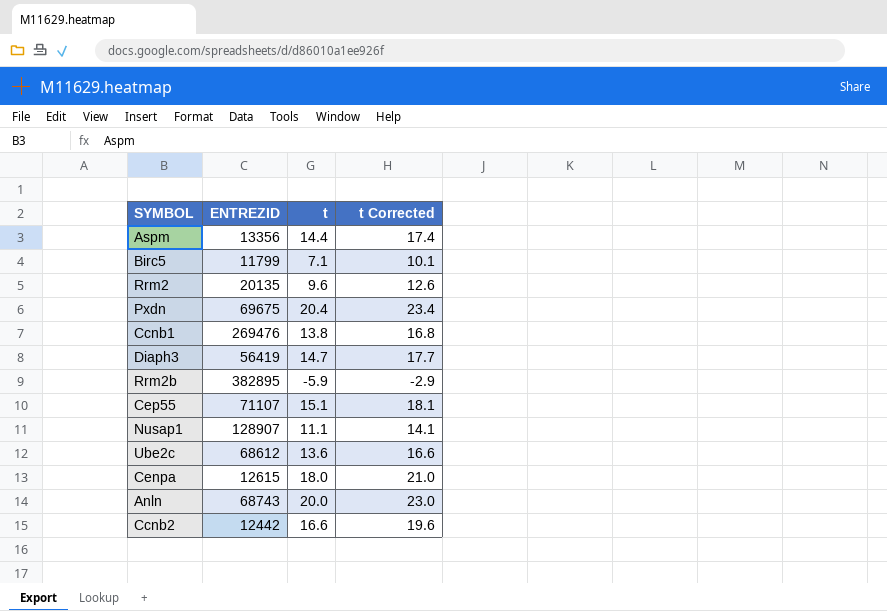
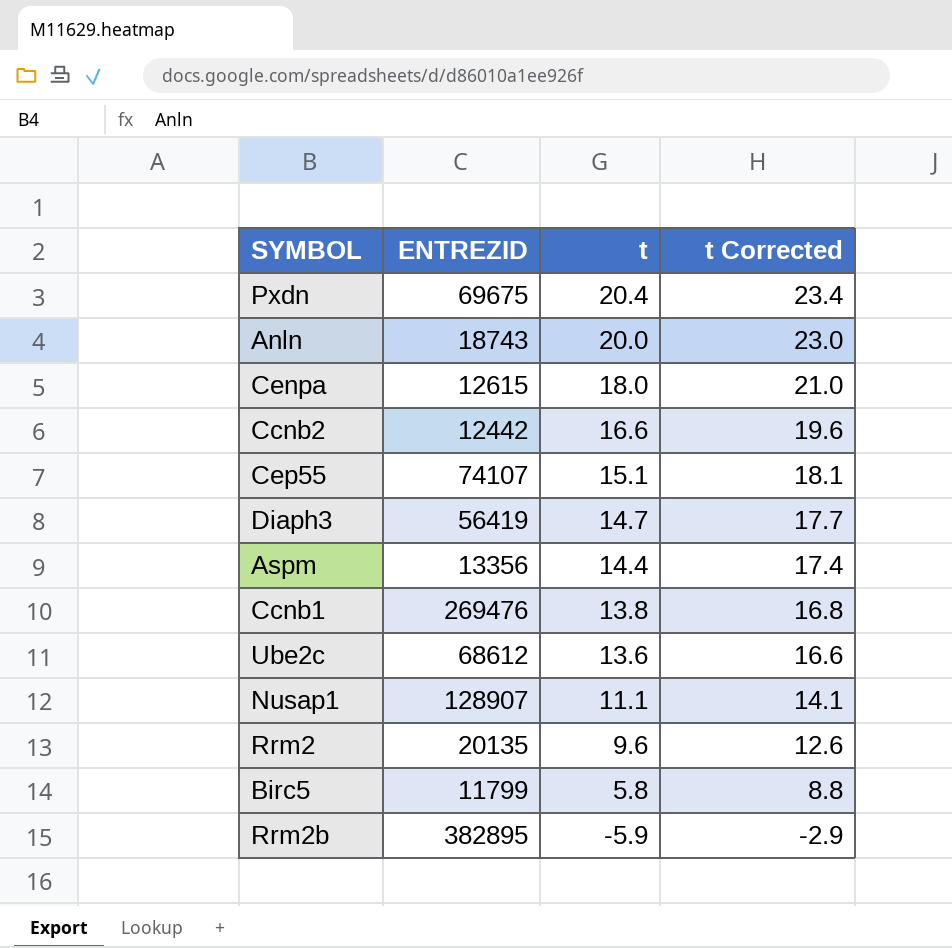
row order: none -> t descending
Anln | ENTREZID: 68743 -> 18743
Cep55 | ENTREZID: 71107 -> 74107
Birc5 | t: 7.1 -> 5.8
Birc5 | t Corrected: 10.1 -> 8.8

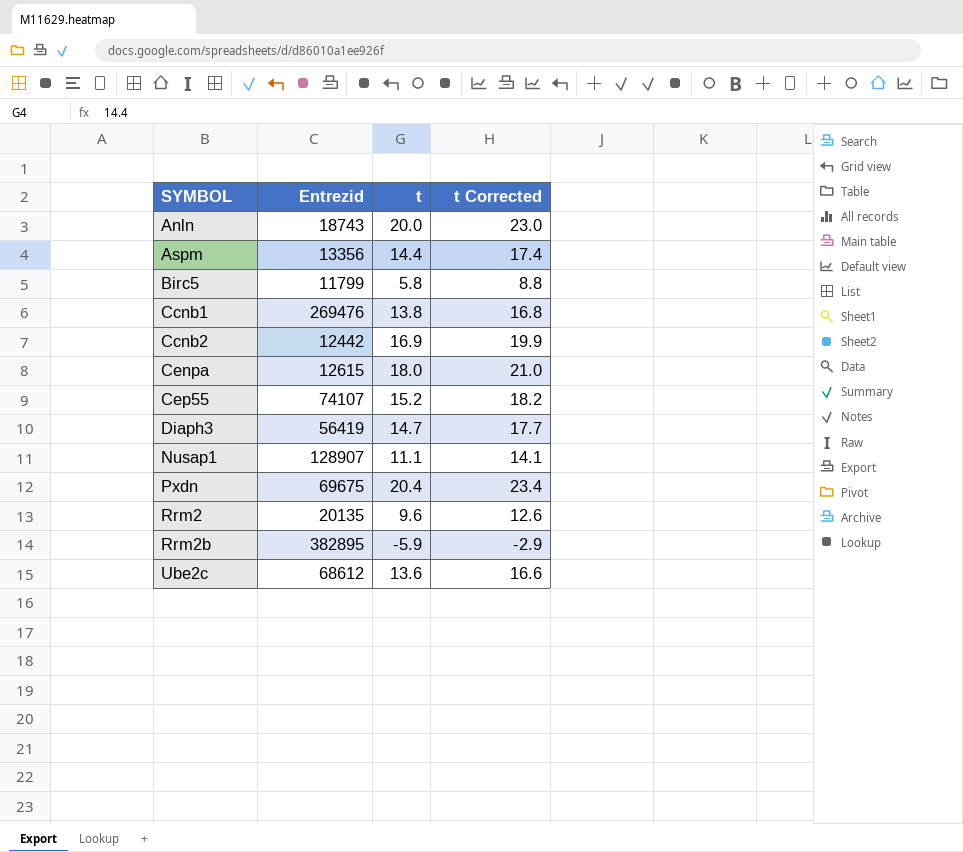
row order: t descending -> SYMBOL ascending
column name: ENTREZID -> Entrezid
Ccnb2 | t: 16.6 -> 16.9
Ccnb2 | t Corrected: 19.6 -> 19.9
Cep55 | t: 15.1 -> 15.2
Cep55 | t Corrected: 18.1 -> 18.2

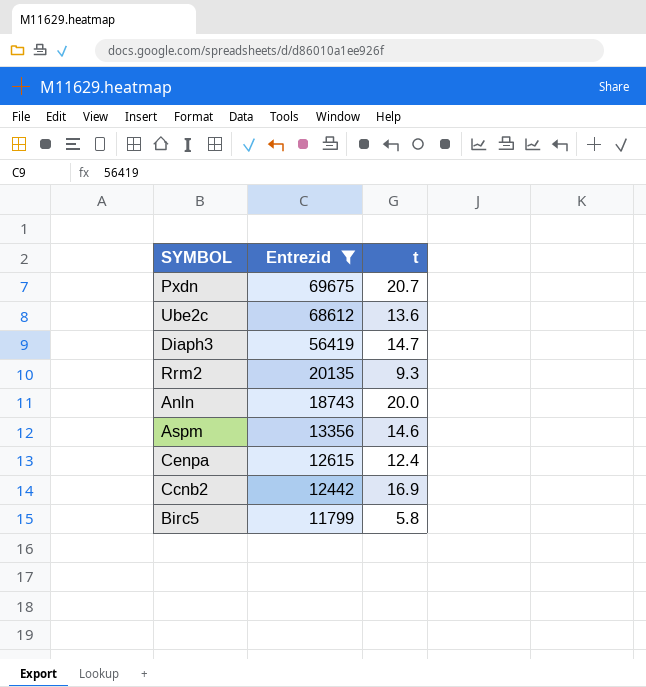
filter: none -> Entrezid <= 69675
row order: SYMBOL ascending -> Entrezid descending
column t Corrected | formula: [t] + 3 -> none
Pxdn | t: 20.4 -> 20.7
Rrm2 | t: 9.6 -> 9.3
Aspm | t: 14.4 -> 14.6
Cenpa | t: 18.0 -> 12.4

